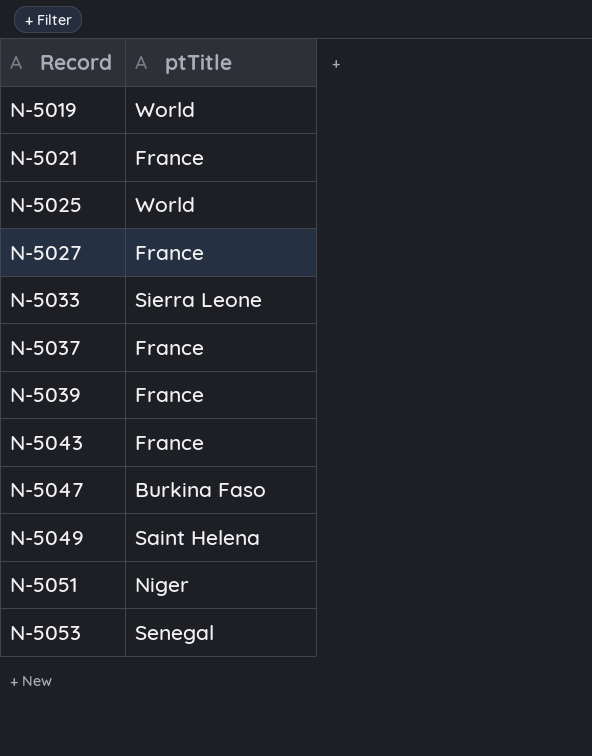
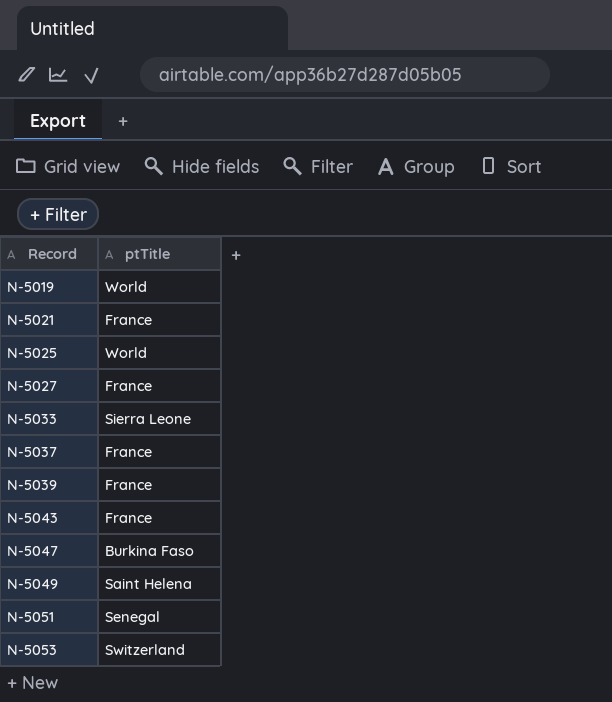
N-5051 | ptTitle: Niger -> Senegal
N-5053 | ptTitle: Senegal -> Switzerland

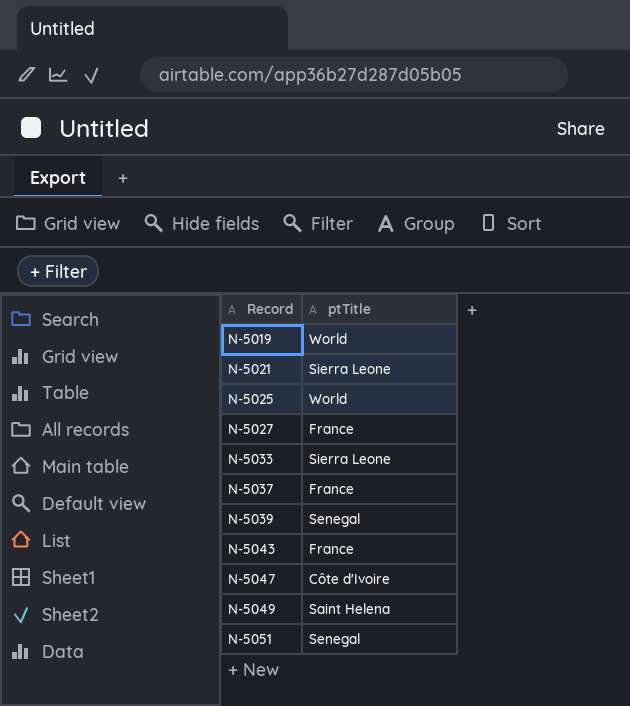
row N-5053: Switzerland -> none
N-5021 | ptTitle: France -> Sierra Leone
N-5039 | ptTitle: France -> Senegal
N-5047 | ptTitle: Burkina Faso -> Côte d'Ivoire

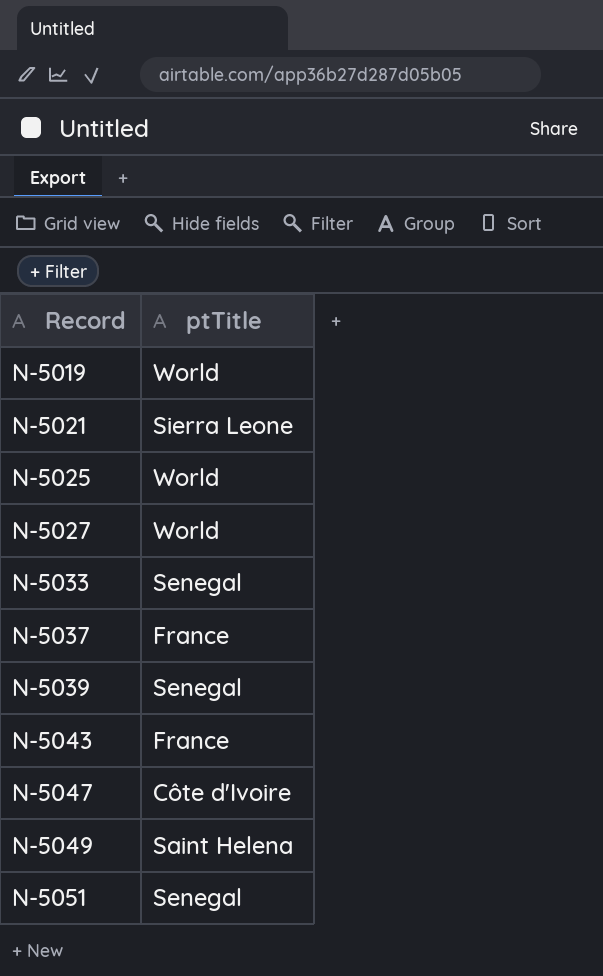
N-5027 | ptTitle: France -> World
N-5033 | ptTitle: Sierra Leone -> Senegal

